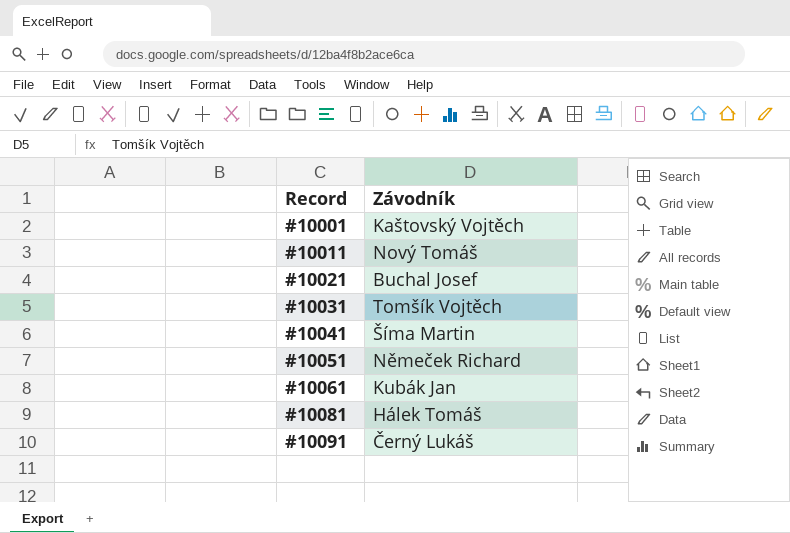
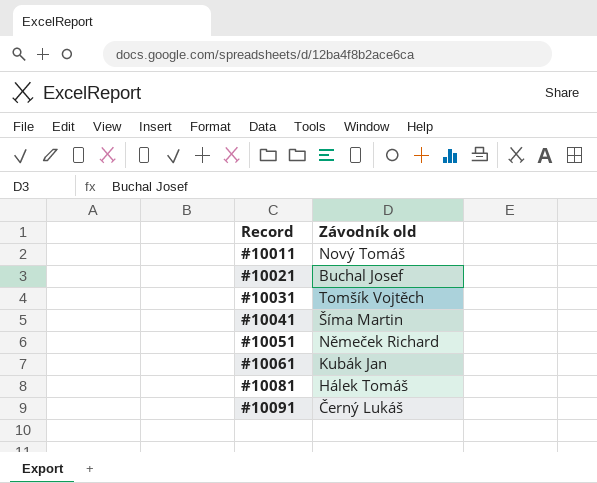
column name: Závodník -> Závodník old
row #10001: Kaštovský Vojtěch -> none

